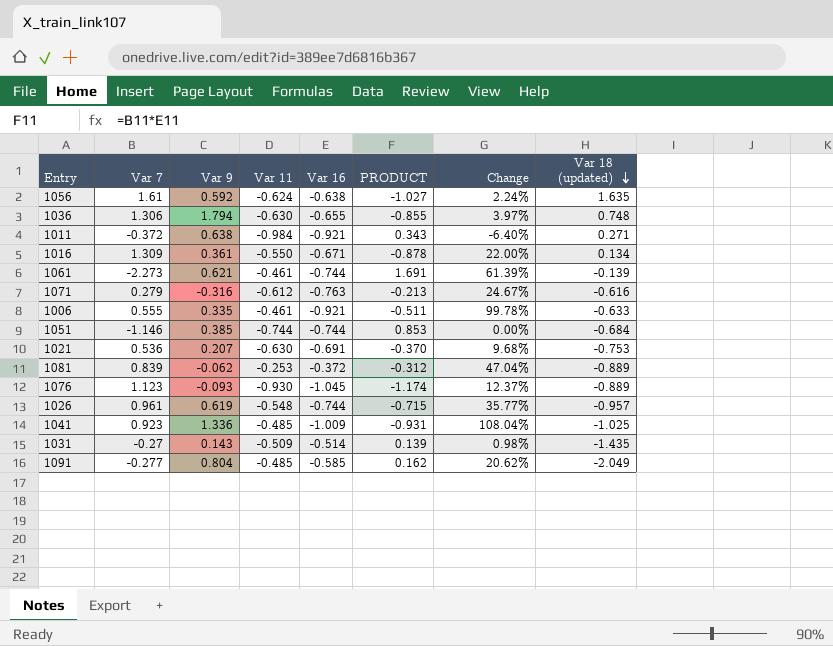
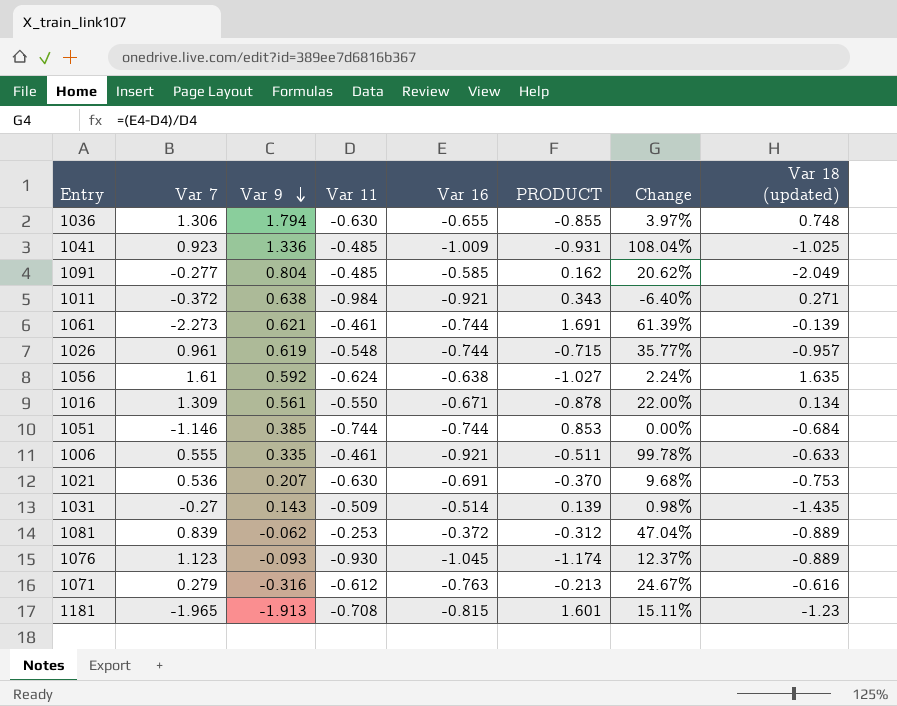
row order: Var 18 (updated) descending -> Var 9 descending
1016 | Var 9: 0.361 -> 0.561
row 1181: none -> -1.965 | -1.913 | -0.708 | -0.815 | 1.601 | 15.11% | -1.23

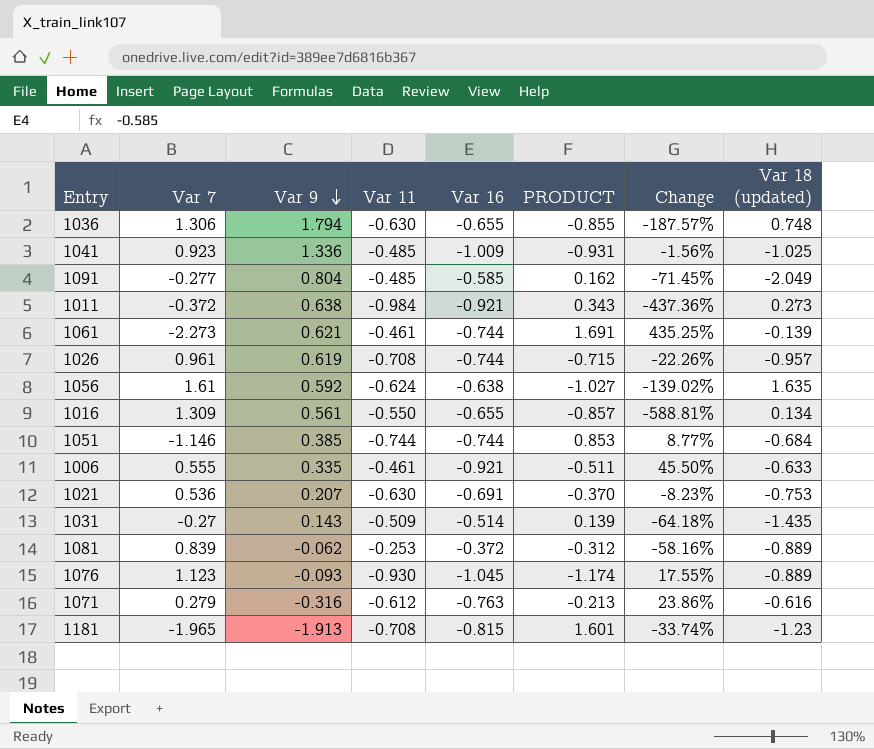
column Change | formula: ([Var 16] - [Var 11]) / [Var 11] -> ([Var 16] - [Var 18 (updated)]) / [Var 18 (updated)]
1011 | Var 18 (updated): 0.271 -> 0.273
1026 | Var 11: -0.548 -> -0.708
1016 | Var 16: -0.671 -> -0.655
1016 | PRODUCT: -0.878 -> -0.857

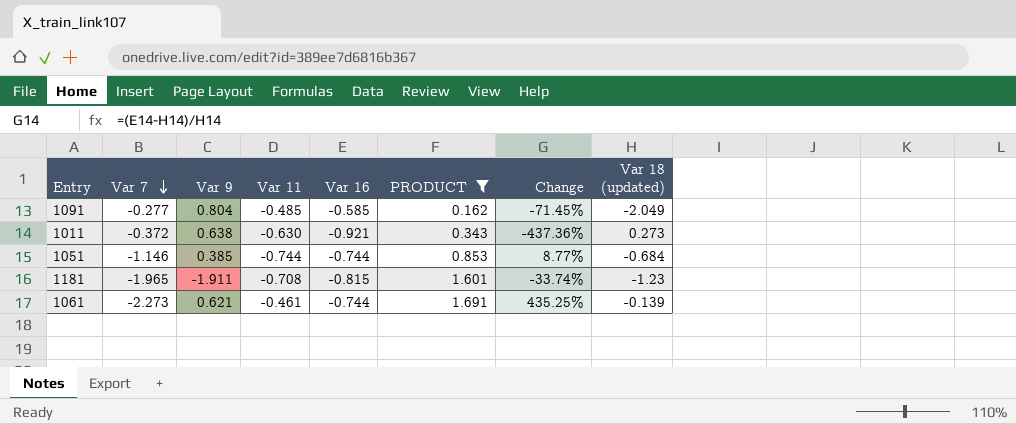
filter: none -> PRODUCT >= 0.162
row order: Var 9 descending -> Var 7 descending
1011 | Var 11: -0.984 -> -0.630
1181 | Var 9: -1.913 -> -1.911

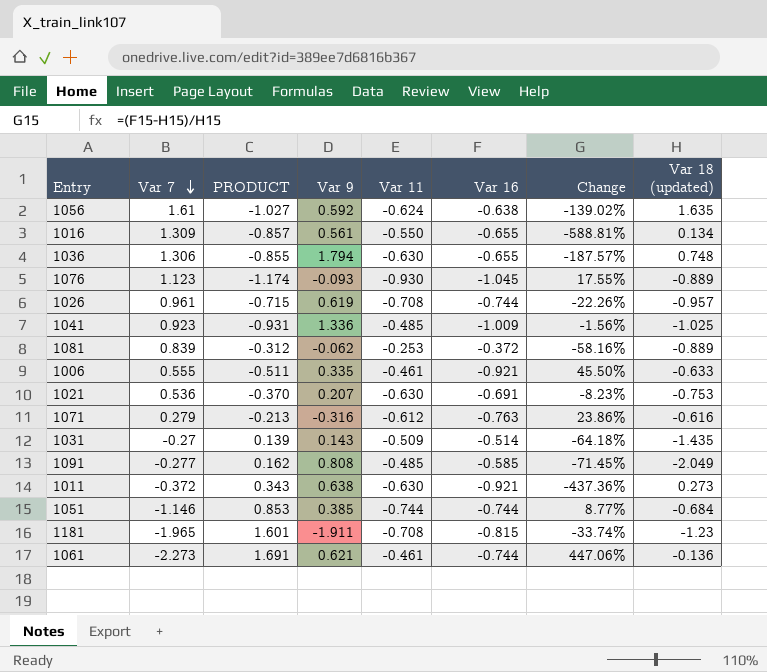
filter: PRODUCT >= 0.162 -> none
column PRODUCT | position: 6 -> 3
1091 | Var 9: 0.804 -> 0.808
1061 | Change: 435.25% -> 447.06%
1061 | Var 18 (updated): -0.139 -> -0.136

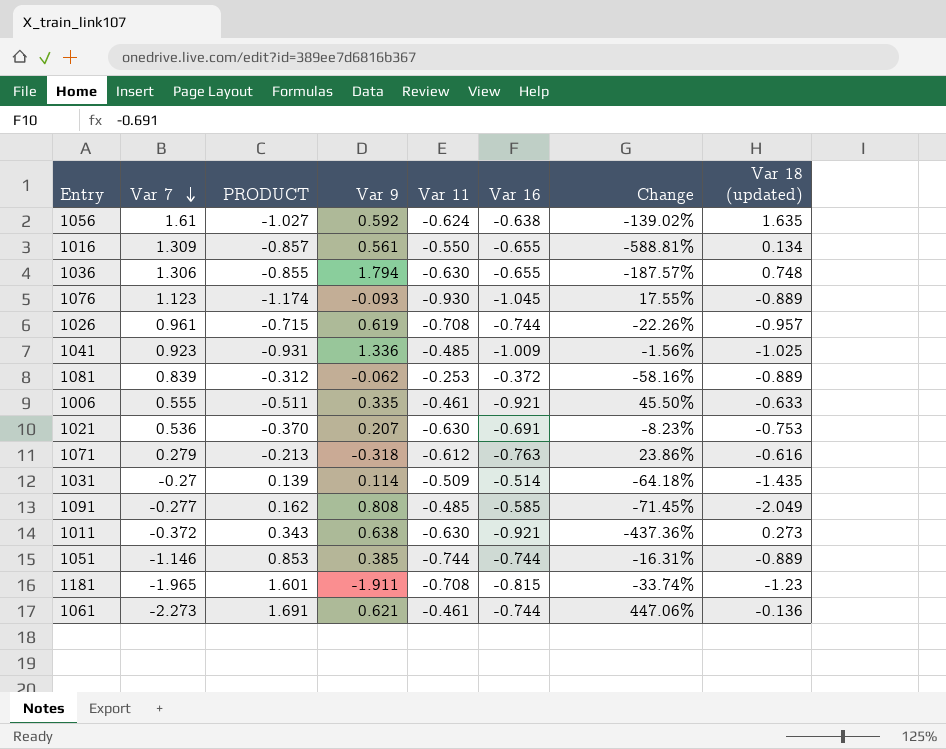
1071 | Var 9: -0.316 -> -0.318
1031 | Var 9: 0.143 -> 0.114
1051 | Change: 8.77% -> -16.31%
1051 | Var 18 (updated): -0.684 -> -0.889

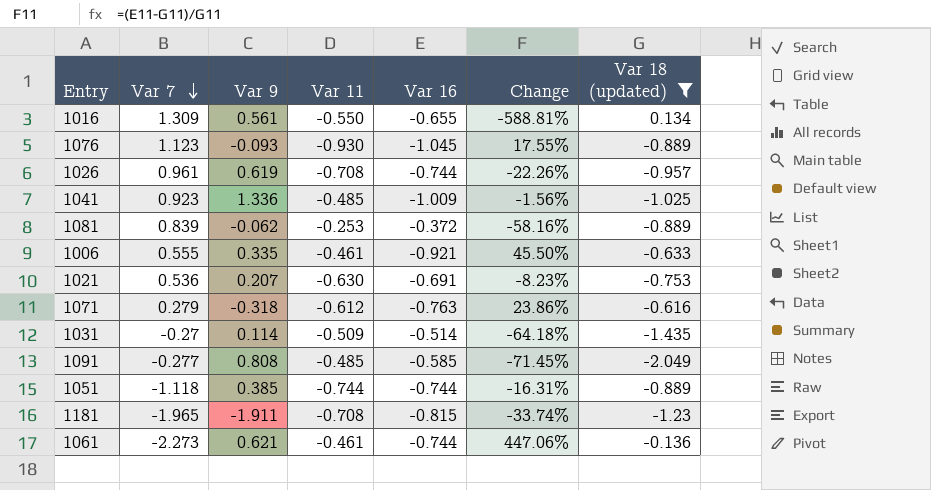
filter: none -> Var 18 (updated) <= 0.134
column PRODUCT | formula: [Var 7] * [Var 16] -> none
1051 | Var 7: -1.146 -> -1.118

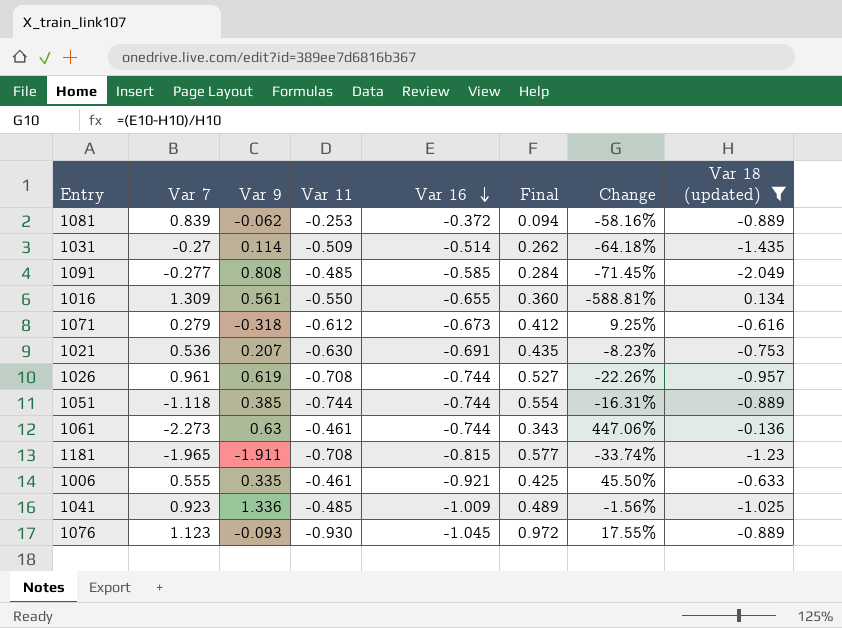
row order: Var 7 descending -> Var 16 descending
column Final | formula: none -> [Var 11] * [Var 16]
1071 | Var 16: -0.763 -> -0.673
1071 | Change: 23.86% -> 9.25%
1061 | Var 9: 0.621 -> 0.63

